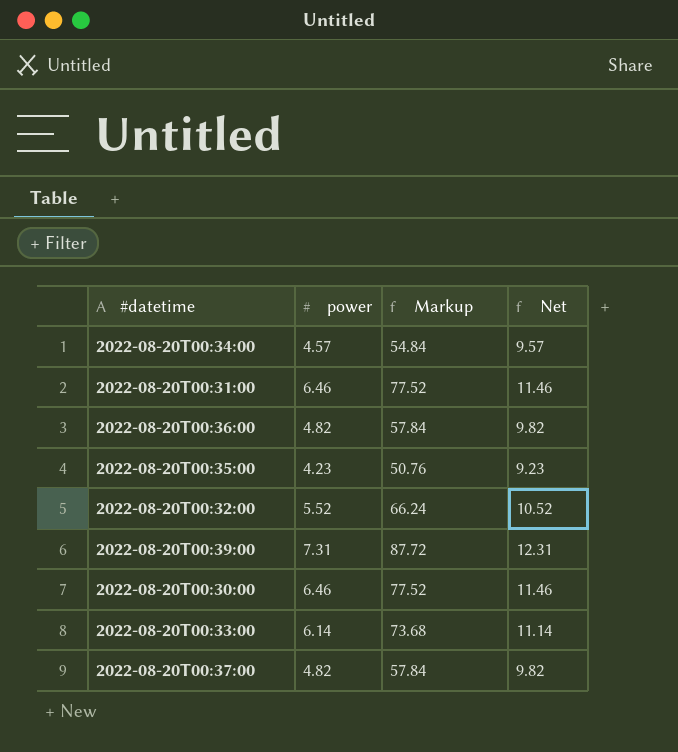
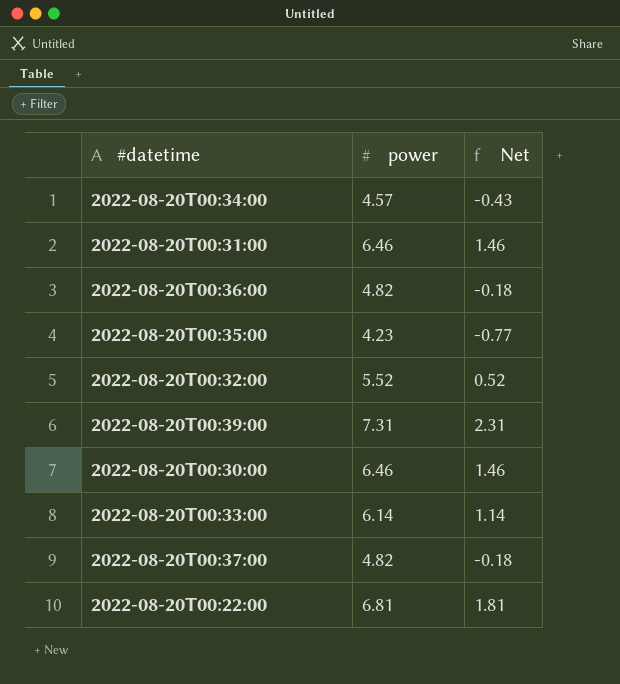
column Markup | formula: [power] * 12 -> none
column Net | formula: [power] + 5 -> [power] - 5
row 2022-08-20T00:22:00: none -> 6.81 | 1.81

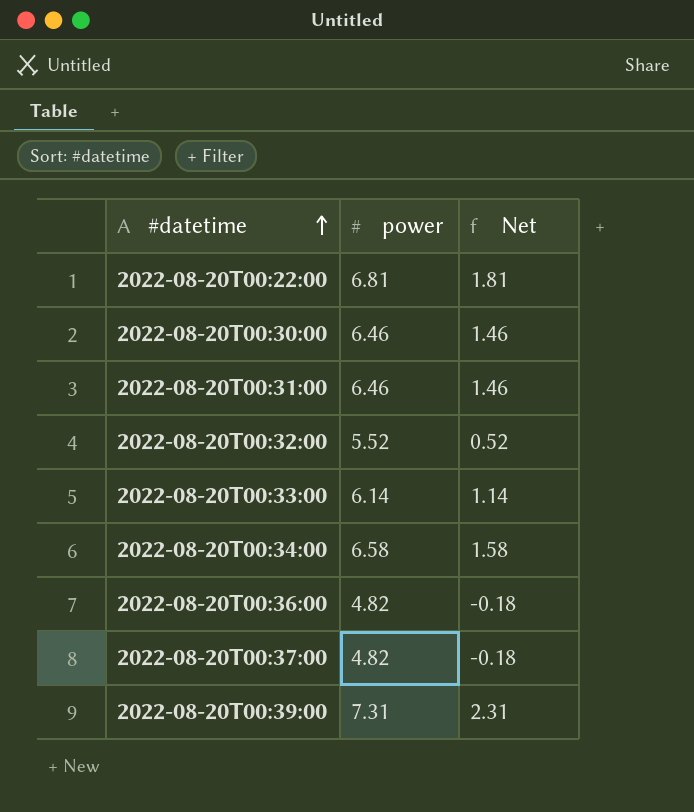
row order: none -> #datetime ascending
row 2022-08-20T00:35:00: 4.23 | -0.77 -> none
2022-08-20T00:34:00 | power: 4.57 -> 6.58
2022-08-20T00:34:00 | Net: -0.43 -> 1.58

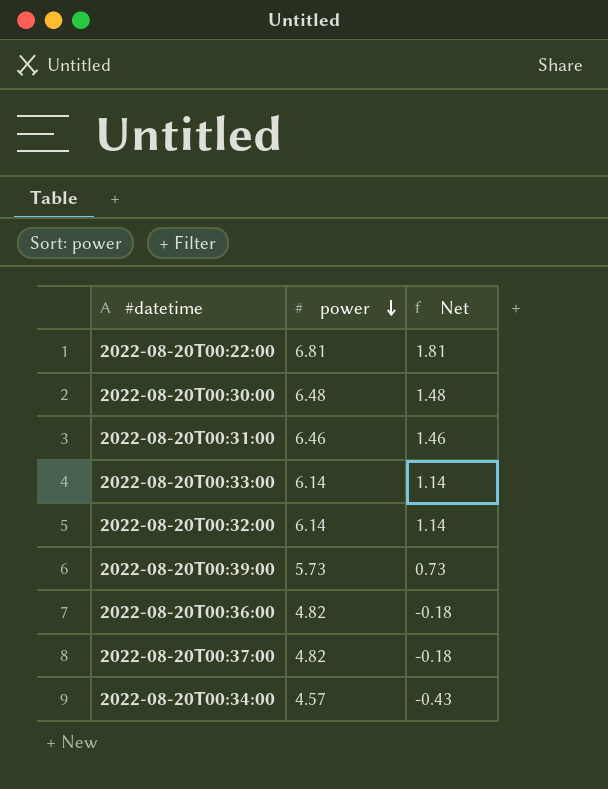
row order: #datetime ascending -> power descending
2022-08-20T00:30:00 | power: 6.46 -> 6.48
2022-08-20T00:30:00 | Net: 1.46 -> 1.48
2022-08-20T00:32:00 | power: 5.52 -> 6.14
2022-08-20T00:32:00 | Net: 0.52 -> 1.14
2022-08-20T00:39:00 | power: 7.31 -> 5.73
2022-08-20T00:39:00 | Net: 2.31 -> 0.73
2022-08-20T00:34:00 | power: 6.58 -> 4.57
2022-08-20T00:34:00 | Net: 1.58 -> -0.43

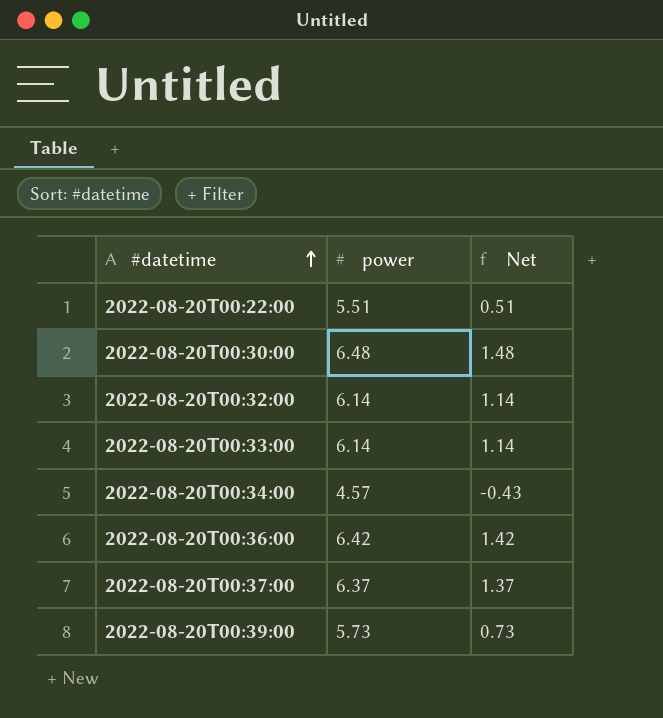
row order: power descending -> #datetime ascending
row 2022-08-20T00:31:00: 6.46 | 1.46 -> none
2022-08-20T00:22:00 | power: 6.81 -> 5.51
2022-08-20T00:22:00 | Net: 1.81 -> 0.51
2022-08-20T00:36:00 | power: 4.82 -> 6.42
2022-08-20T00:36:00 | Net: -0.18 -> 1.42
2022-08-20T00:37:00 | power: 4.82 -> 6.37
2022-08-20T00:37:00 | Net: -0.18 -> 1.37

